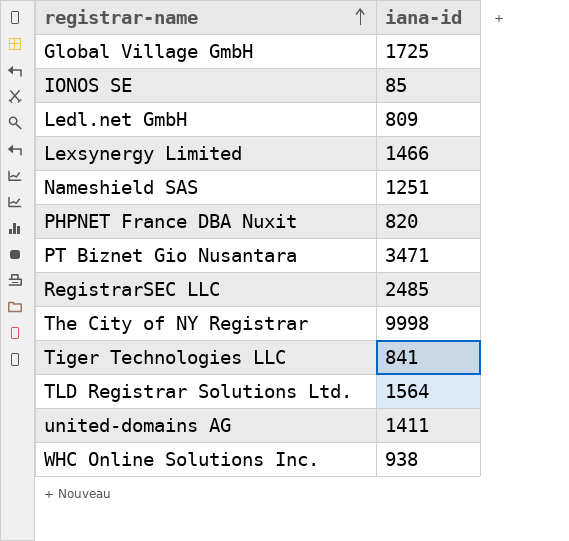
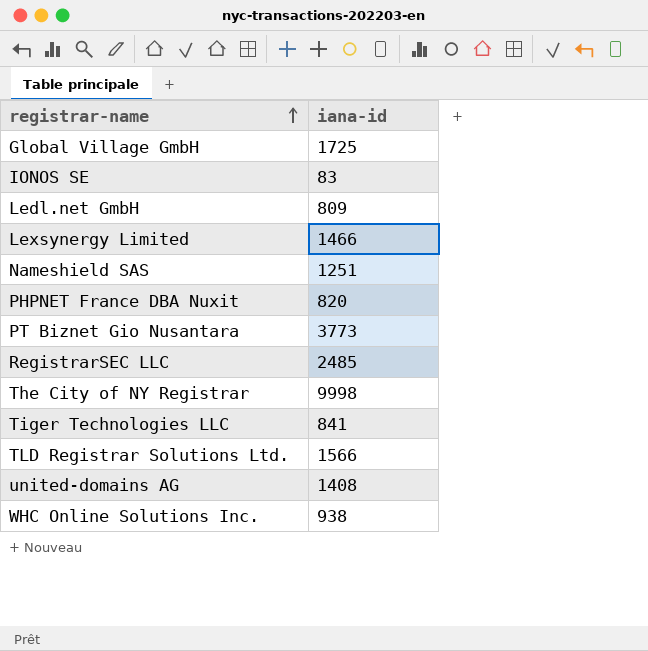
IONOS SE | iana-id: 85 -> 83
PT Biznet Gio Nusantara | iana-id: 3471 -> 3773
TLD Registrar Solutions Ltd. | iana-id: 1564 -> 1566
united-domains AG | iana-id: 1411 -> 1408

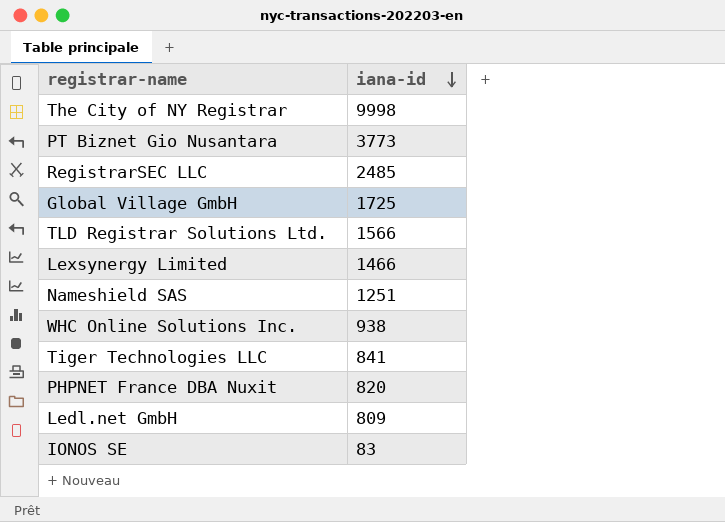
row order: registrar-name ascending -> iana-id descending
row united-domains AG: 1408 -> none

